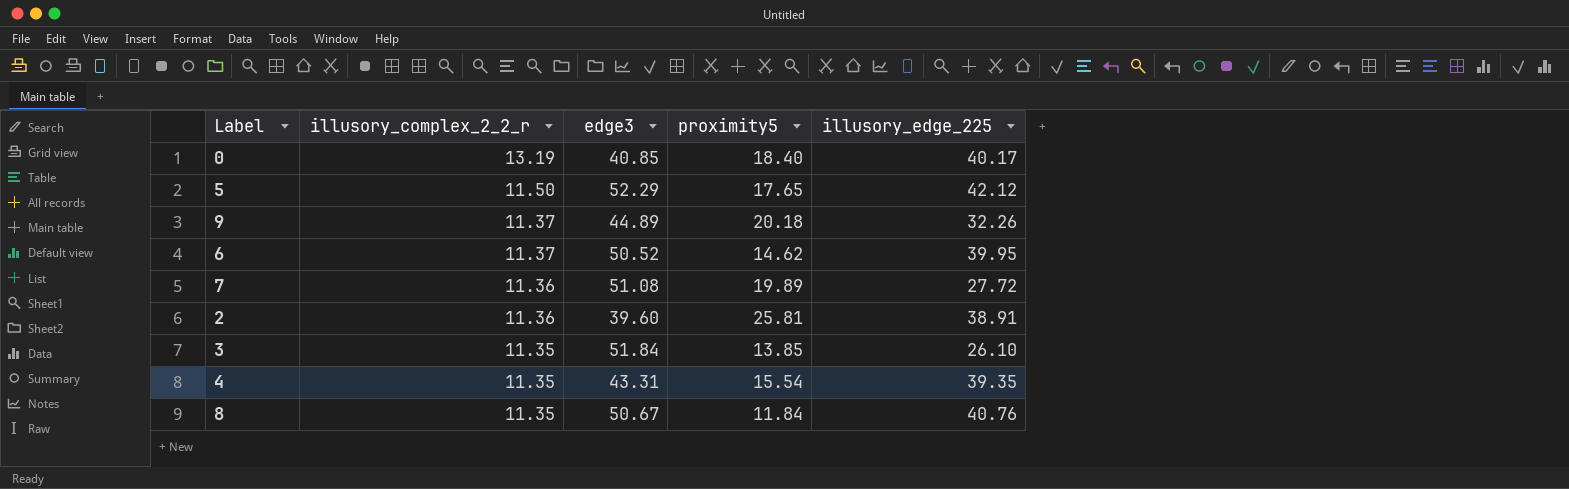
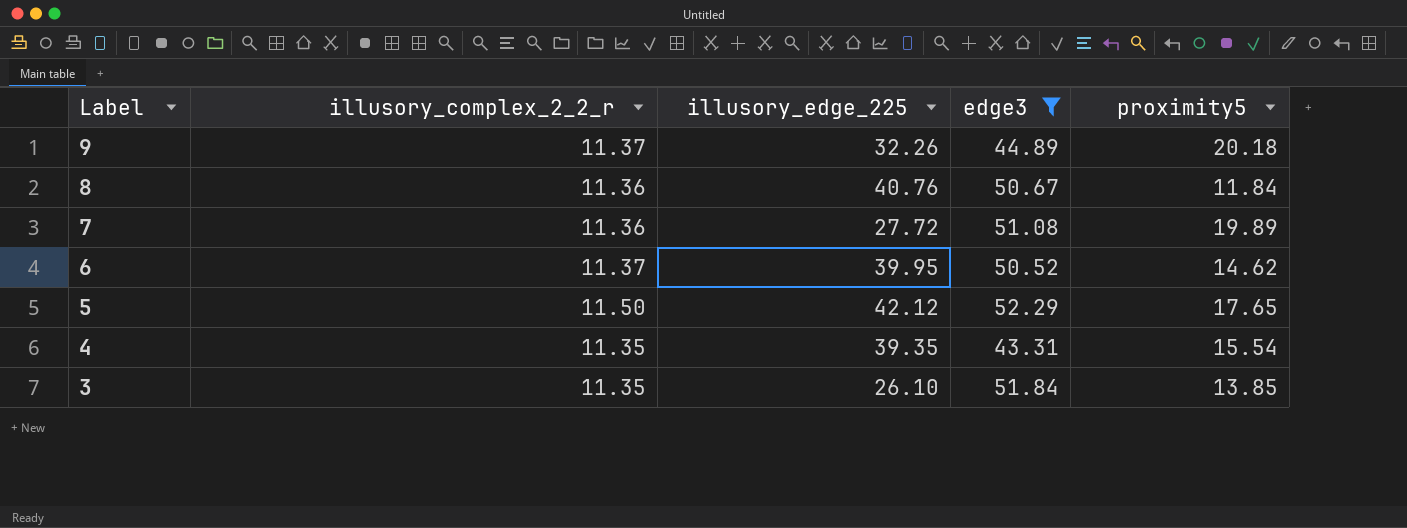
filter: none -> edge3 >= 43.31
row order: illusory_complex_2_2_r descending -> Label descending
column illusory_edge_225 | position: 5 -> 3
8 | illusory_complex_2_2_r: 11.35 -> 11.36

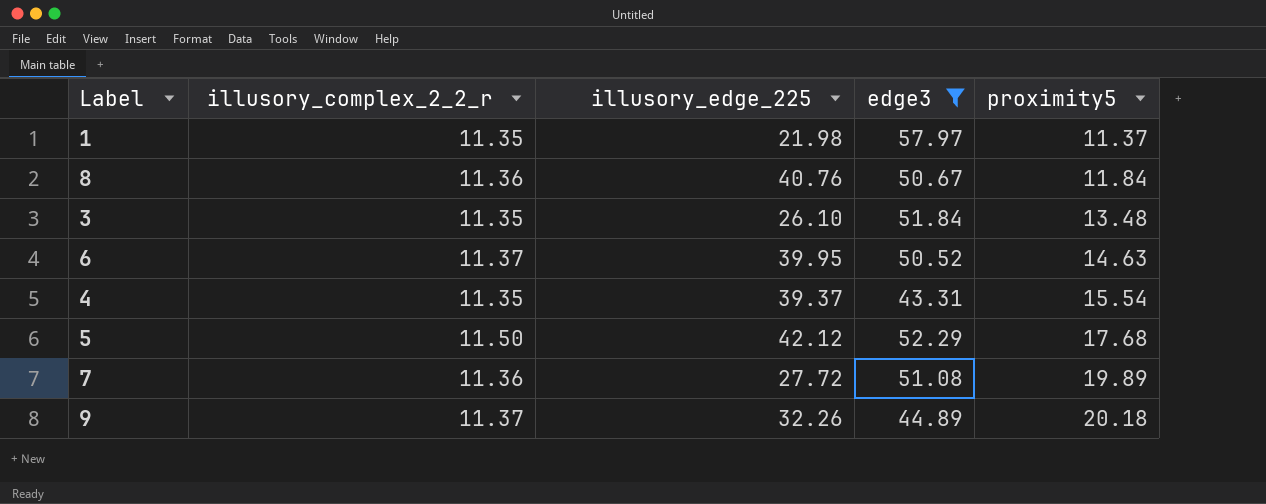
row order: Label descending -> proximity5 ascending
row 1: none -> 11.35 | 21.98 | 57.97 | 11.37
3 | proximity5: 13.85 -> 13.48
6 | proximity5: 14.62 -> 14.63
4 | illusory_edge_225: 39.35 -> 39.37
5 | proximity5: 17.65 -> 17.68

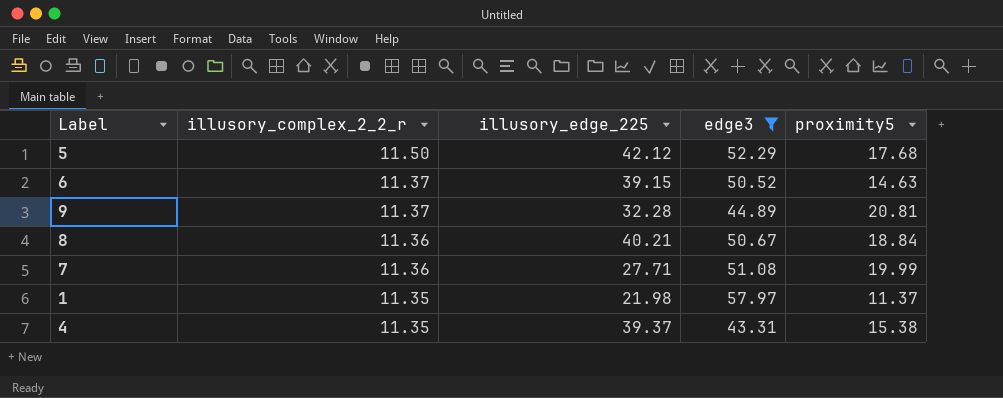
row order: proximity5 ascending -> illusory_complex_2_2_r descending
row 3: 11.35 | 26.10 | 51.84 | 13.48 -> none
6 | illusory_edge_225: 39.95 -> 39.15
9 | illusory_edge_225: 32.26 -> 32.28
9 | proximity5: 20.18 -> 20.81
8 | illusory_edge_225: 40.76 -> 40.21
8 | proximity5: 11.84 -> 18.84
7 | illusory_edge_225: 27.72 -> 27.71
7 | proximity5: 19.89 -> 19.99
4 | proximity5: 15.54 -> 15.38

